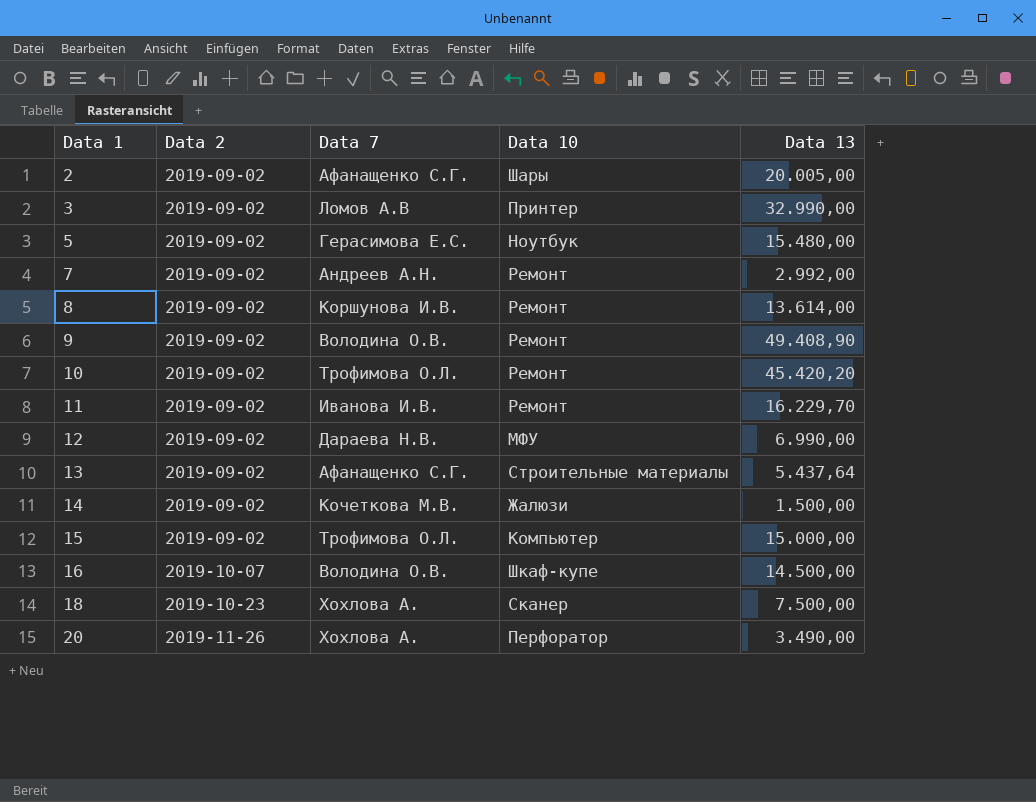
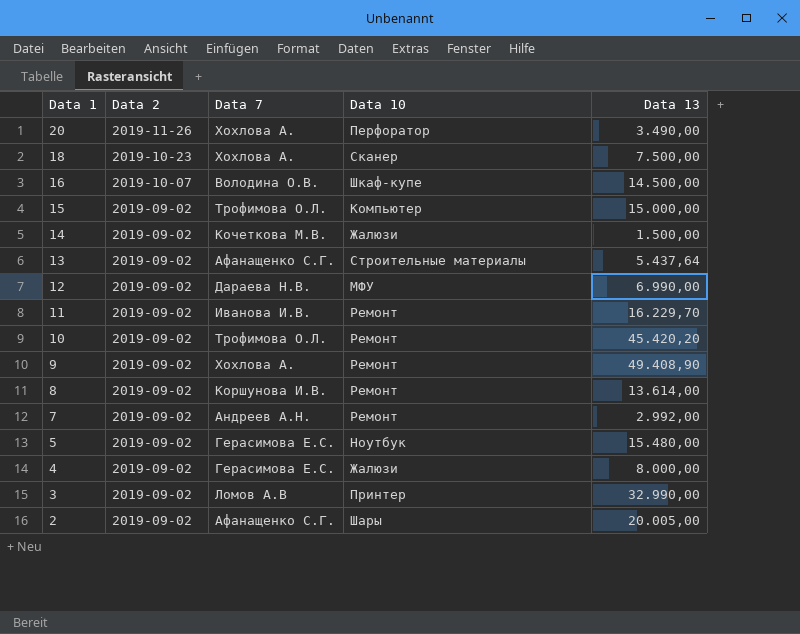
row order: Data 1 ascending -> Data 1 descending
9 | Data 7: Володина О.В. -> Хохлова А.
row 4: none -> 2019-09-02 | Герасимова Е.С. | Жалюзи | 8.000,00

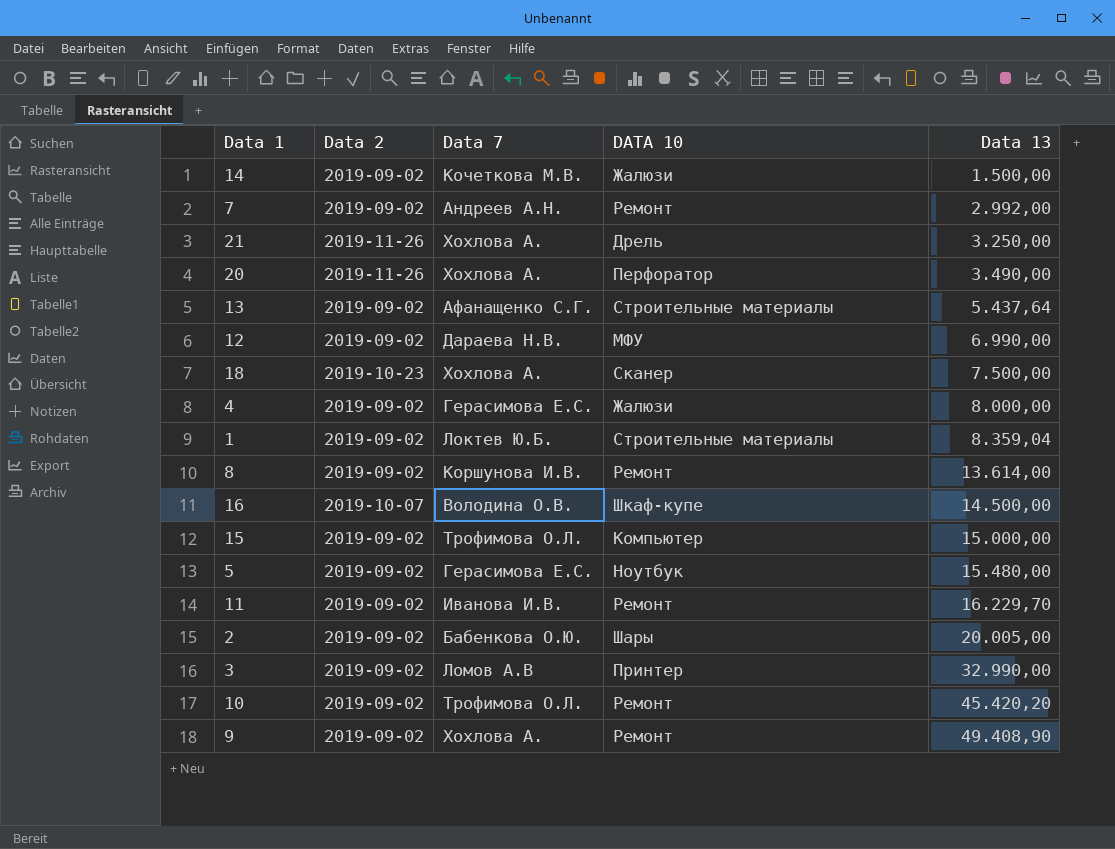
row order: Data 1 descending -> Data 13 ascending
column name: Data 10 -> DATA 10
row 21: none -> 2019-11-26 | Хохлова А. | Дрель | 3.250,00
row 1: none -> 2019-09-02 | Локтев Ю.Б. | Строительные материалы | 8.359,04
2 | Data 7: Афанащенко С.Г. -> Бабенкова О.Ю.

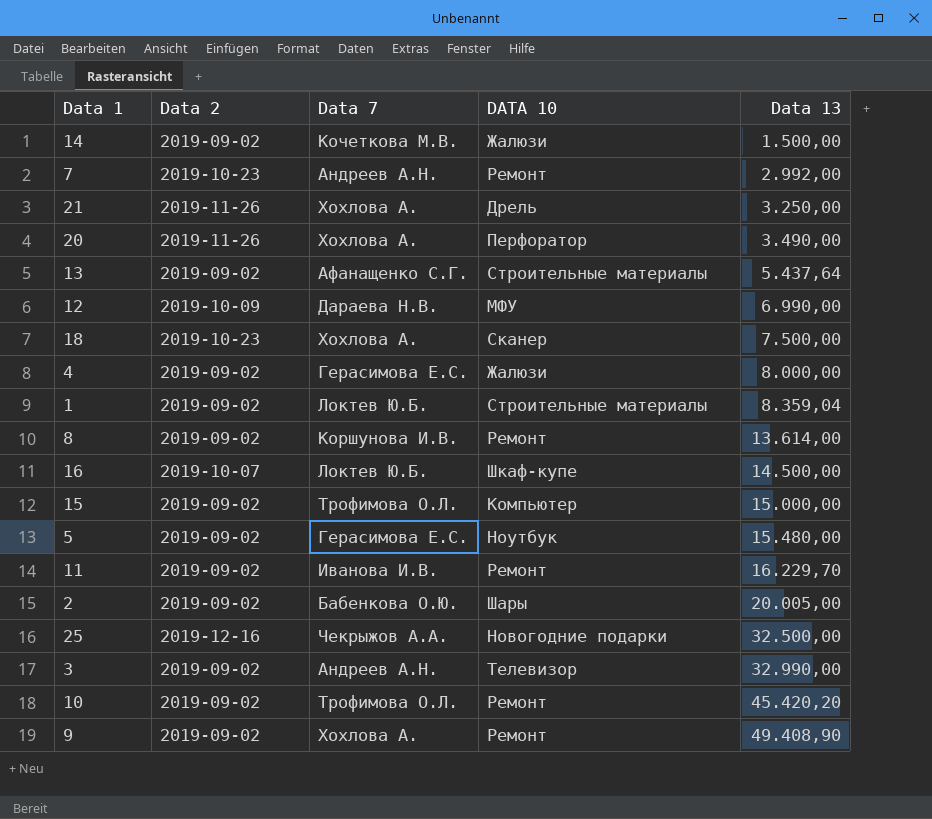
7 | Data 2: 2019-09-02 -> 2019-10-23
12 | Data 2: 2019-09-02 -> 2019-10-09
16 | Data 7: Володина О.В. -> Локтев Ю.Б.
row 25: none -> 2019-12-16 | Чекрыжов А.А. | Новогодние подарки | 32.500,00
3 | Data 7: Ломов А.В -> Андреев А.Н.
3 | DATA 10: Принтер -> Телевизор

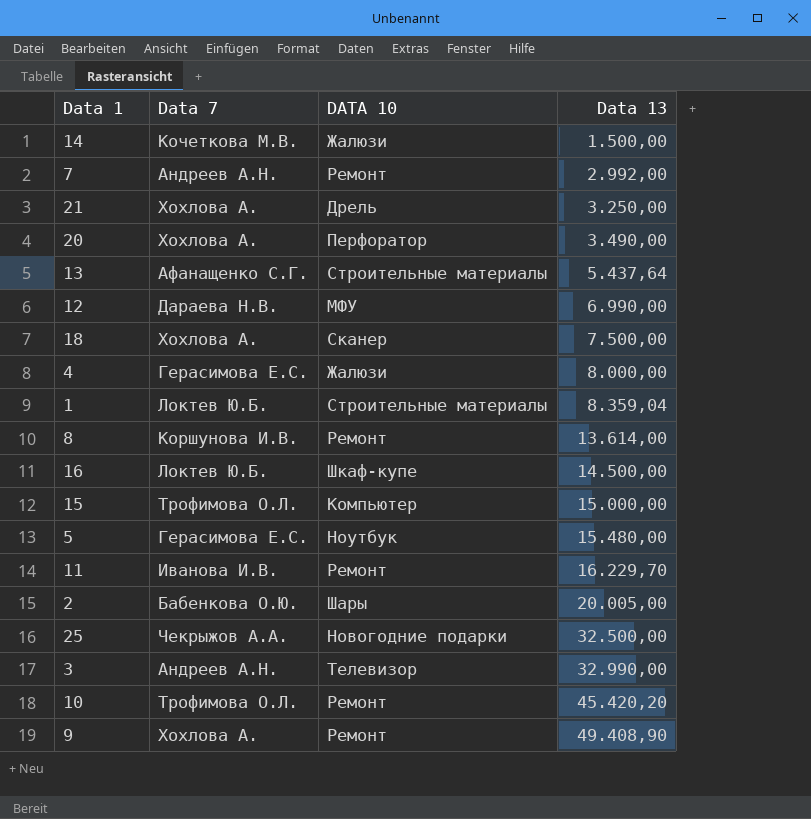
column Data 2 | position: 2 -> none

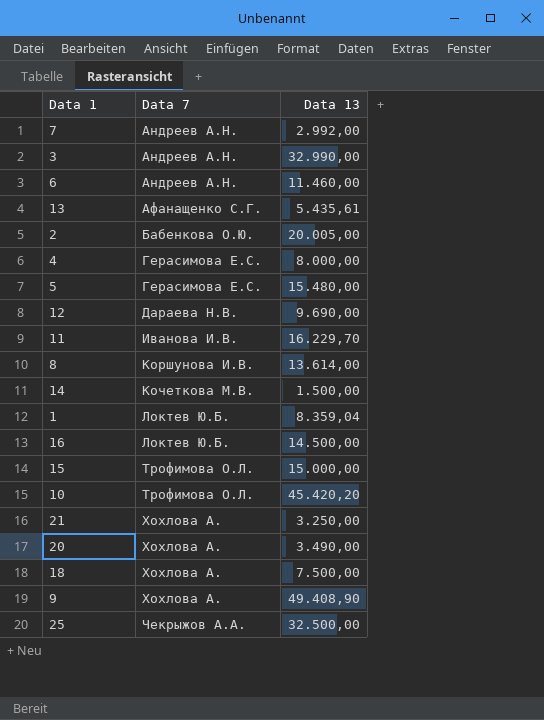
row order: Data 13 ascending -> Data 7 ascending
column DATA 10 | position: 3 -> none
row 6: none -> Андреев А.Н. | 11.460,00
13 | Data 13: 5.437,64 -> 5.435,61
12 | Data 13: 6.990,00 -> 9.690,00

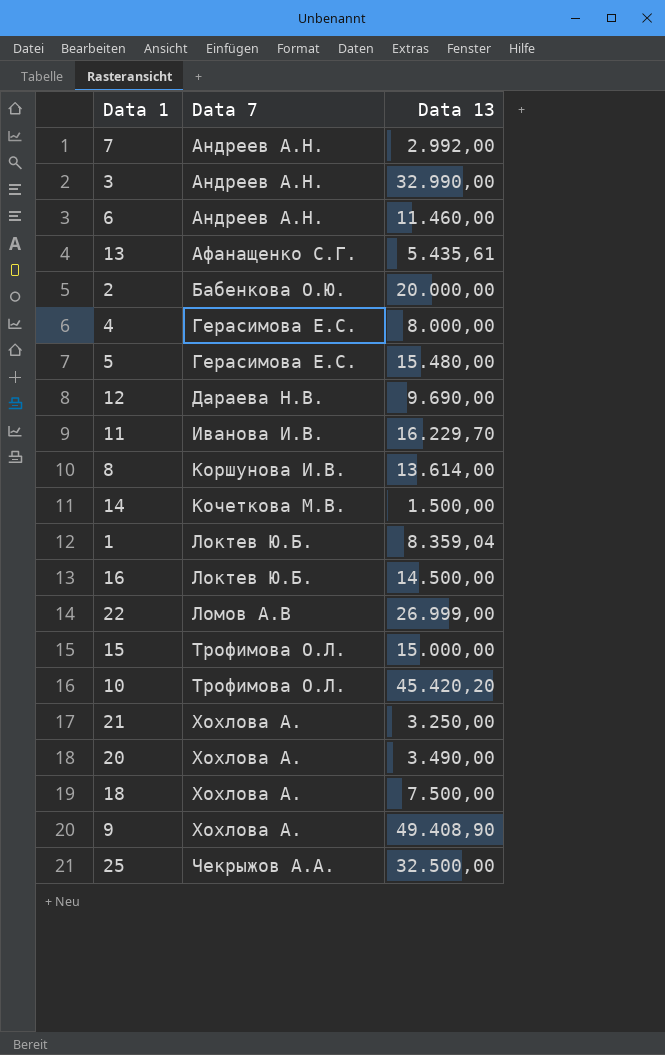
2 | Data 13: 20.005,00 -> 20.000,00
row 22: none -> Ломов А.В | 26.999,00

